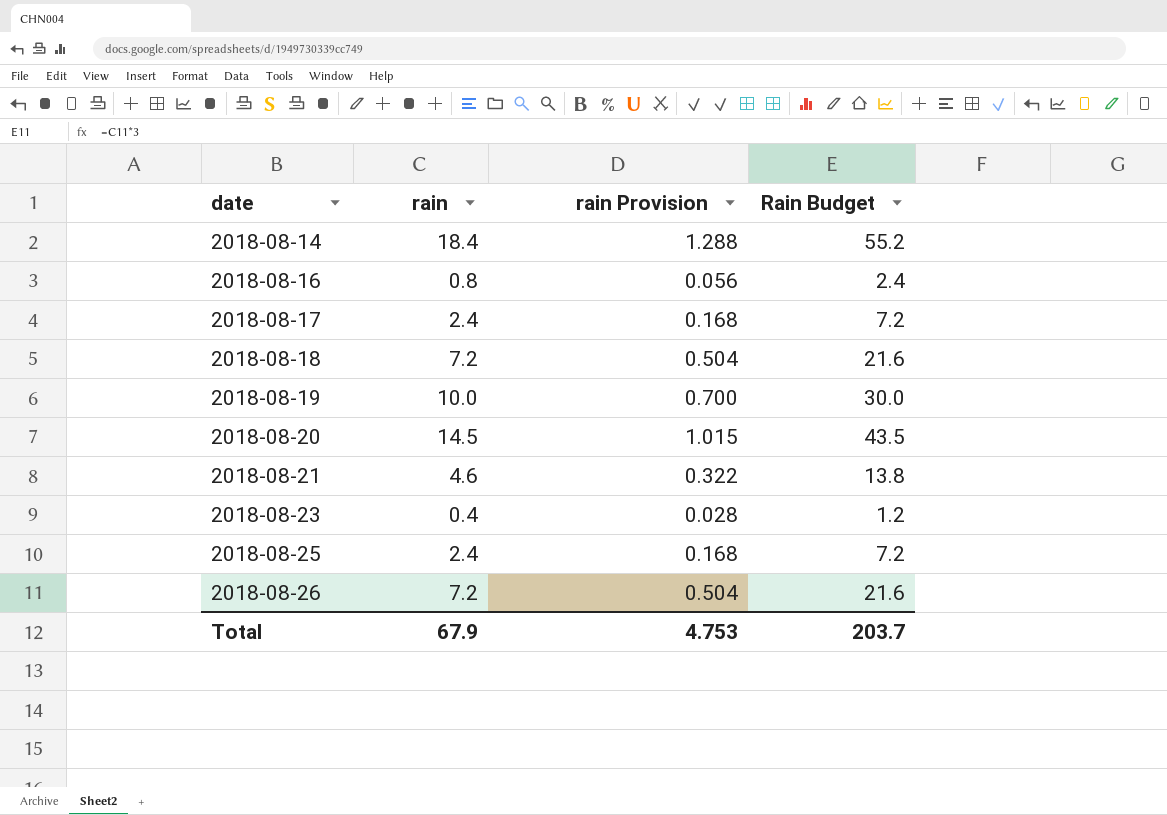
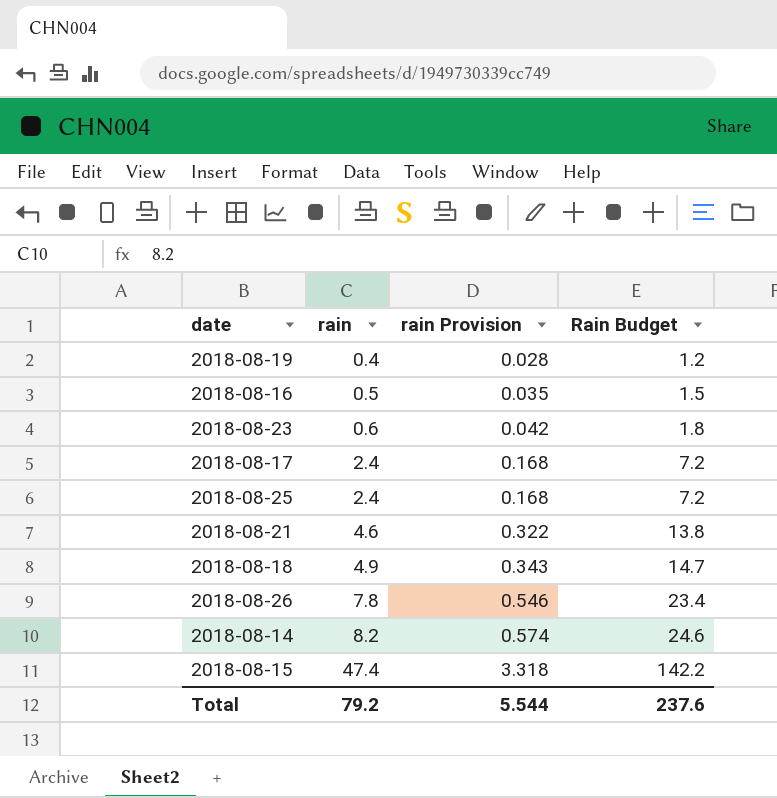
row order: date ascending -> rain ascending
row 2018-08-20: 14.5 | 1.015 | 43.5 -> none
2018-08-19 | rain: 10.0 -> 0.4
2018-08-19 | rain Provision: 0.700 -> 0.028
2018-08-19 | Rain Budget: 30.0 -> 1.2
2018-08-16 | rain: 0.8 -> 0.5
2018-08-16 | rain Provision: 0.056 -> 0.035
2018-08-16 | Rain Budget: 2.4 -> 1.5
2018-08-23 | rain: 0.4 -> 0.6
2018-08-23 | rain Provision: 0.028 -> 0.042
2018-08-23 | Rain Budget: 1.2 -> 1.8
2018-08-18 | rain: 7.2 -> 4.9
2018-08-18 | rain Provision: 0.504 -> 0.343
2018-08-18 | Rain Budget: 21.6 -> 14.7
2018-08-26 | rain: 7.2 -> 7.8
2018-08-26 | rain Provision: 0.504 -> 0.546
2018-08-26 | Rain Budget: 21.6 -> 23.4
2018-08-14 | rain: 18.4 -> 8.2
2018-08-14 | rain Provision: 1.288 -> 0.574
2018-08-14 | Rain Budget: 55.2 -> 24.6
row 2018-08-15: none -> 47.4 | 3.318 | 142.2
Total | rain: 67.9 -> 79.2
Total | rain Provision: 4.753 -> 5.544
Total | Rain Budget: 203.7 -> 237.6

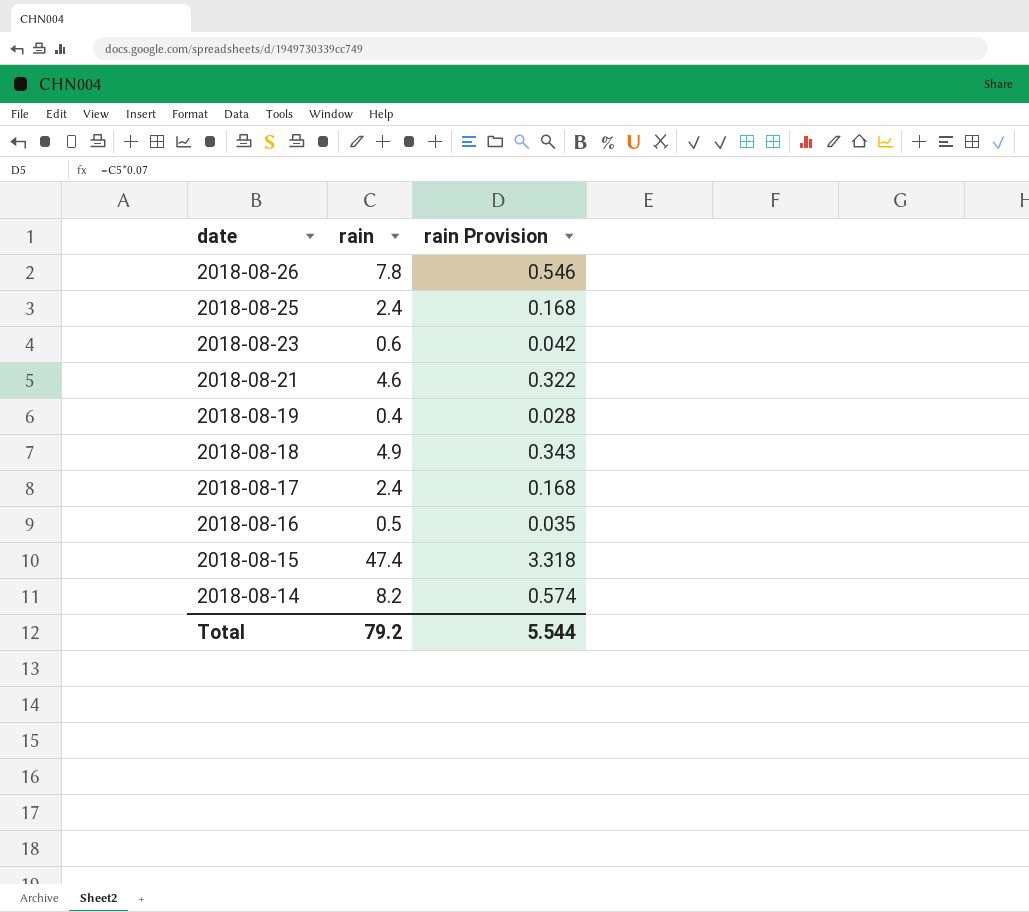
row order: rain ascending -> date descending
column Rain Budget | formula: [rain] * 3 -> none

